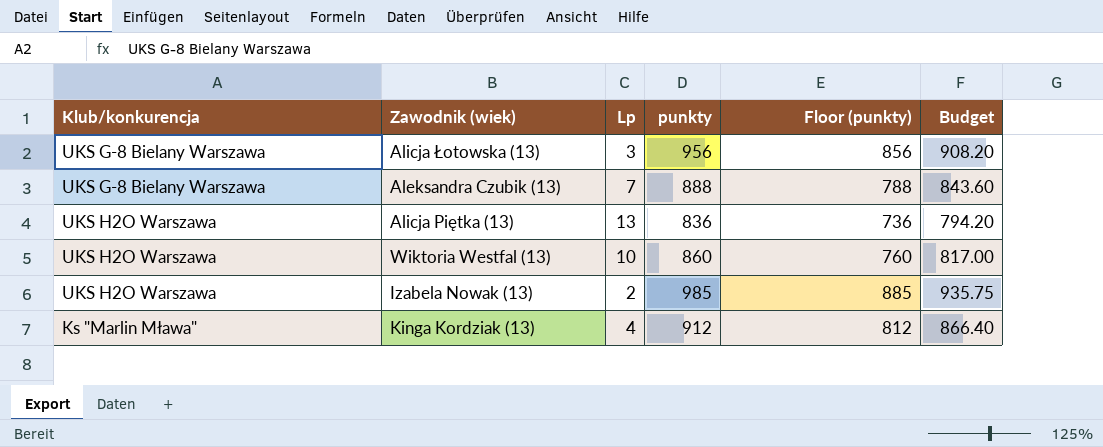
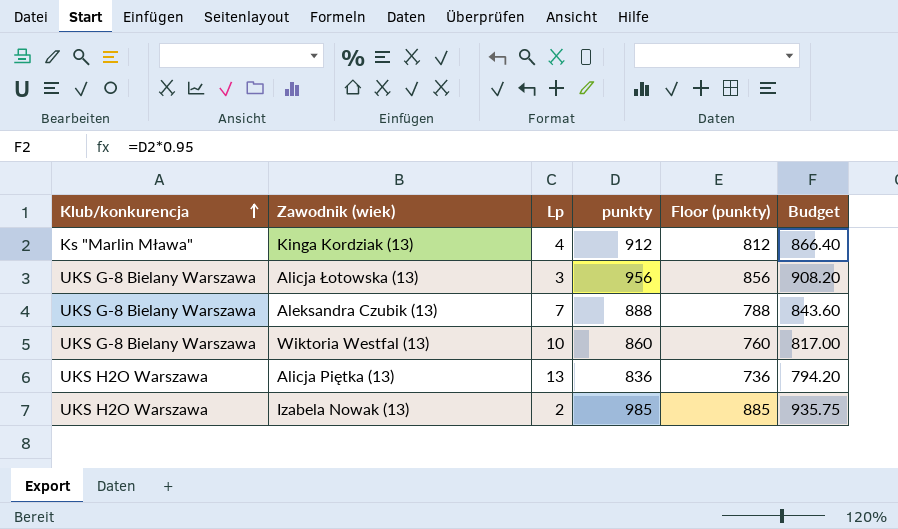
row order: none -> Klub/konkurencja ascending
Wiktoria Westfal (13) | Klub/konkurencja: UKS H2O Warszawa -> UKS G-8 Bielany Warszawa

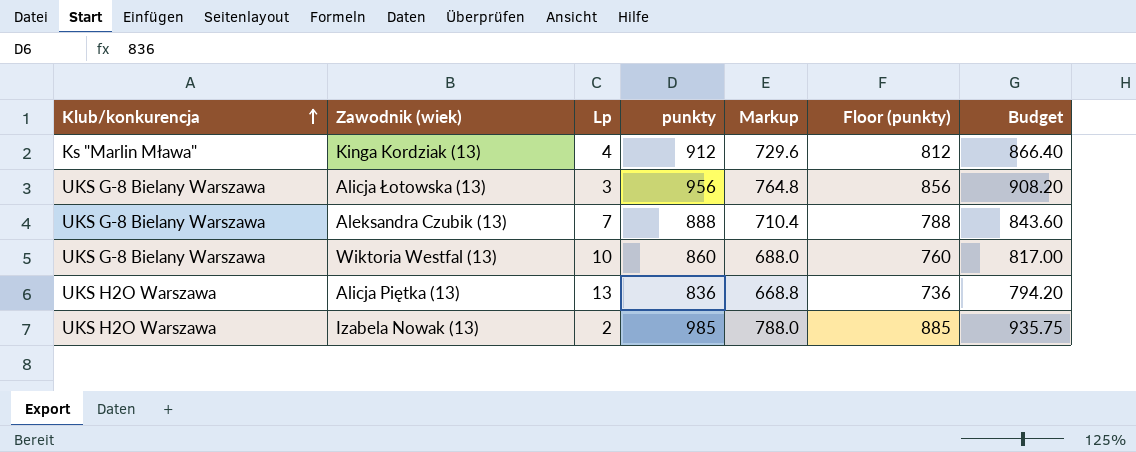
column Markup | formula: none -> [punkty] * 0.8

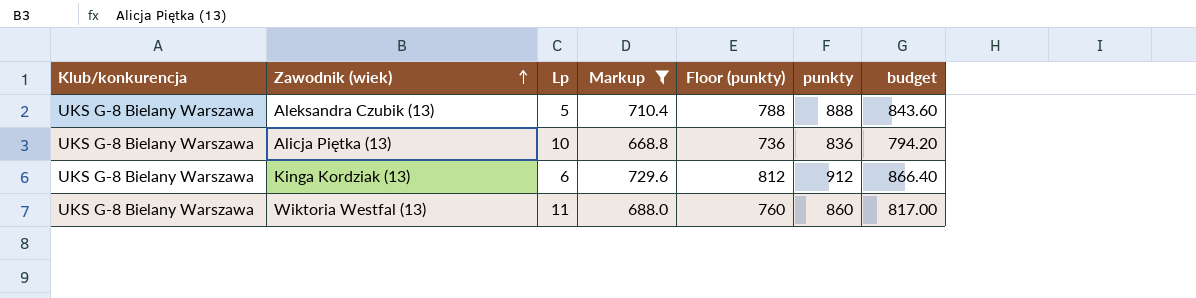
filter: none -> Markup <= 729.6
row order: Klub/konkurencja ascending -> Zawodnik (wiek) ascending
column punkty | position: 4 -> 6
column name: Budget -> budget
Aleksandra Czubik (13) | Lp: 7 -> 5
Alicja Piętka (13) | Klub/konkurencja: UKS H2O Warszawa -> UKS G-8 Bielany Warszawa
Alicja Piętka (13) | Lp: 13 -> 10
Kinga Kordziak (13) | Klub/konkurencja: Ks "Marlin Mława" -> UKS G-8 Bielany Warszawa
Kinga Kordziak (13) | Lp: 4 -> 6
Wiktoria Westfal (13) | Lp: 10 -> 11

